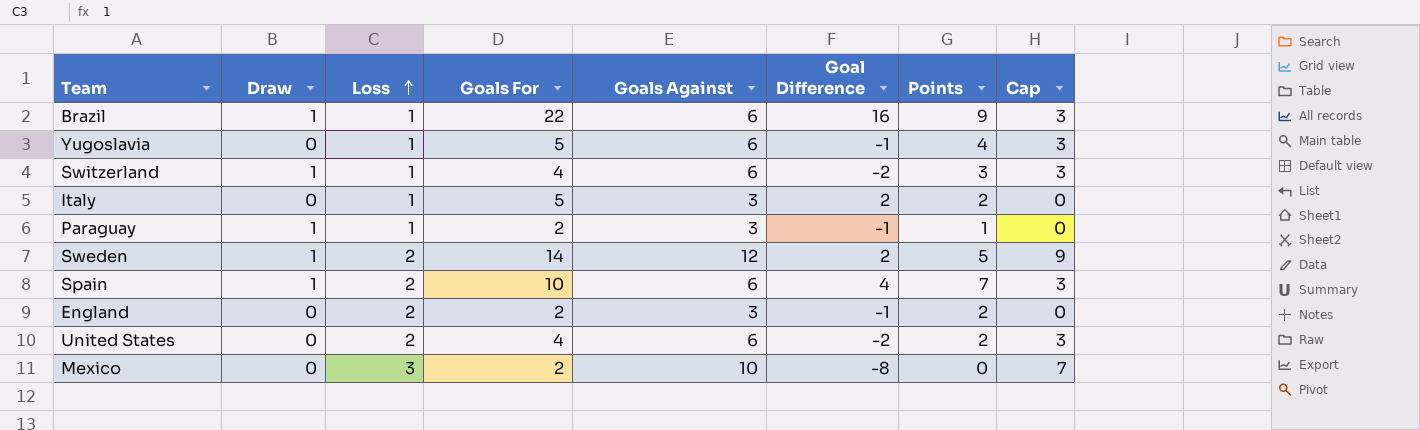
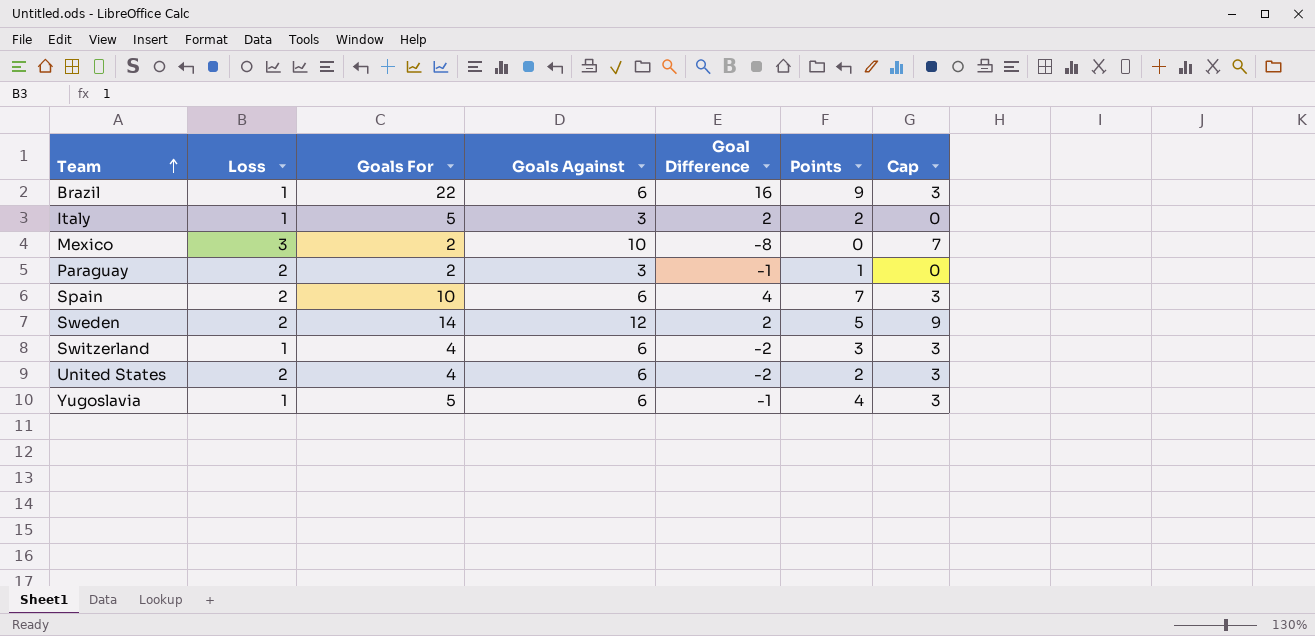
row order: Loss ascending -> Team ascending
column Draw | position: 2 -> none
row England: 0 | 2 | 2 | 3 | -1 | 2 | 0 -> none
Paraguay | Loss: 1 -> 2

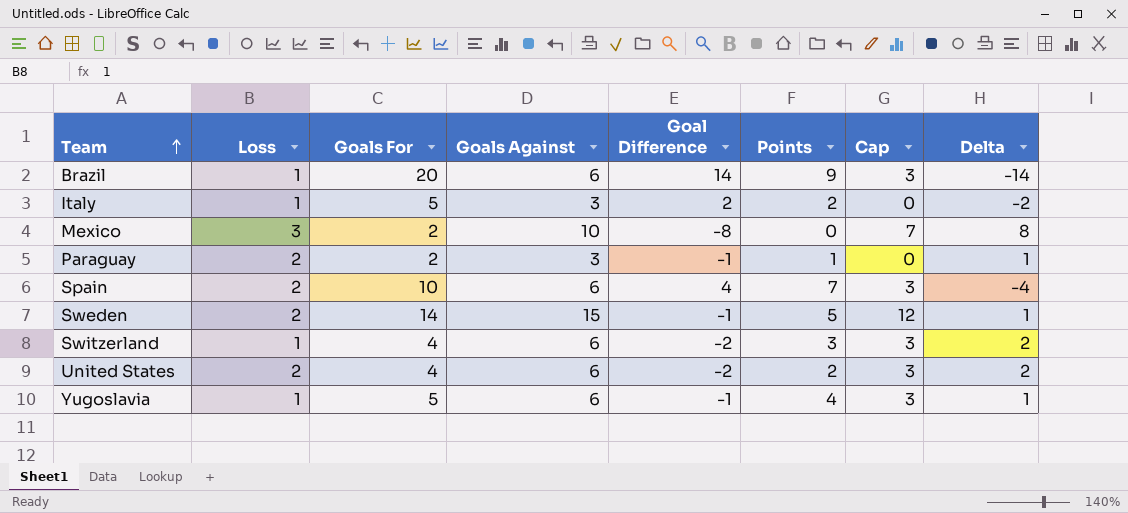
column Delta | formula: none -> [Goals Against] - [Goals For]
Brazil | Goals For: 22 -> 20
Brazil | Goal Difference: 16 -> 14
Sweden | Goals Against: 12 -> 15
Sweden | Goal Difference: 2 -> -1
Sweden | Cap: 9 -> 12

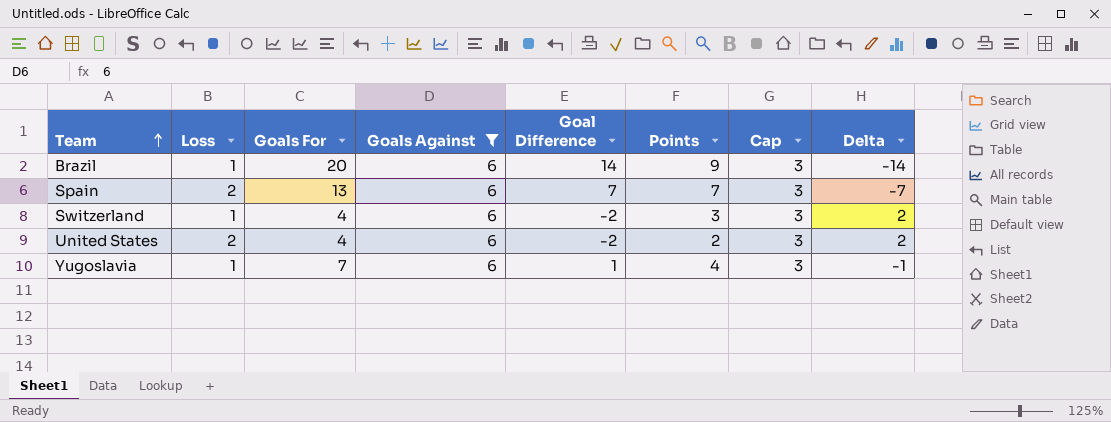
filter: none -> Goals Against = 6
Spain | Goals For: 10 -> 13
Spain | Goal Difference: 4 -> 7
Spain | Delta: -4 -> -7
Yugoslavia | Goals For: 5 -> 7
Yugoslavia | Goal Difference: -1 -> 1
Yugoslavia | Delta: 1 -> -1

